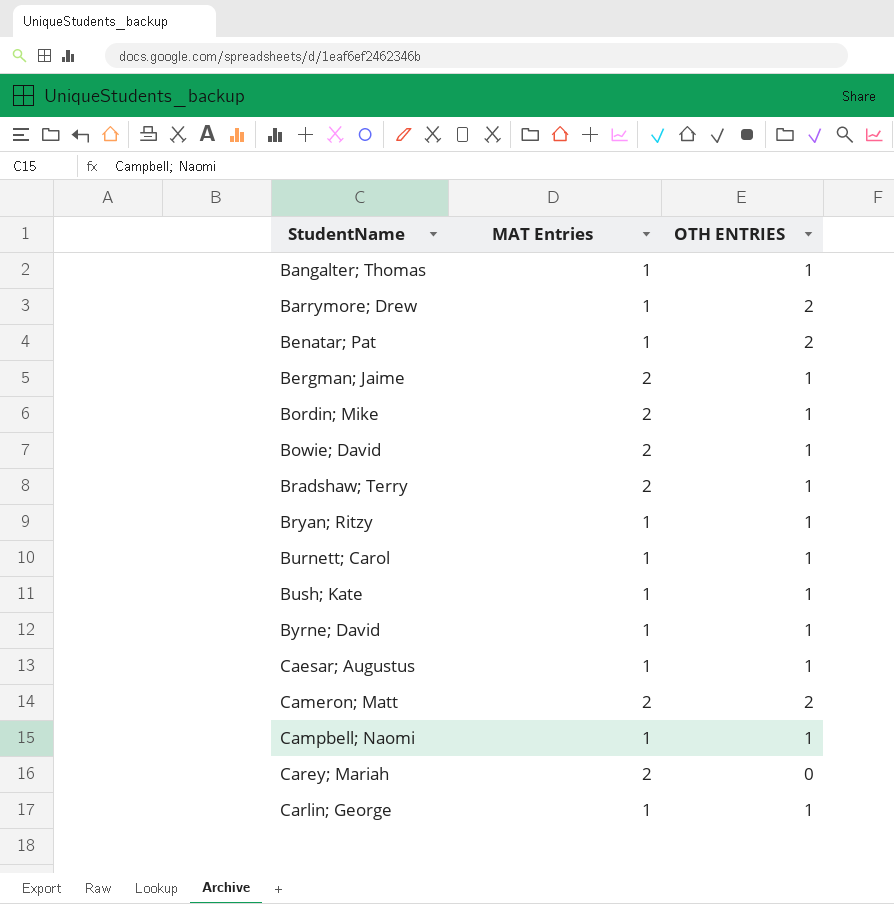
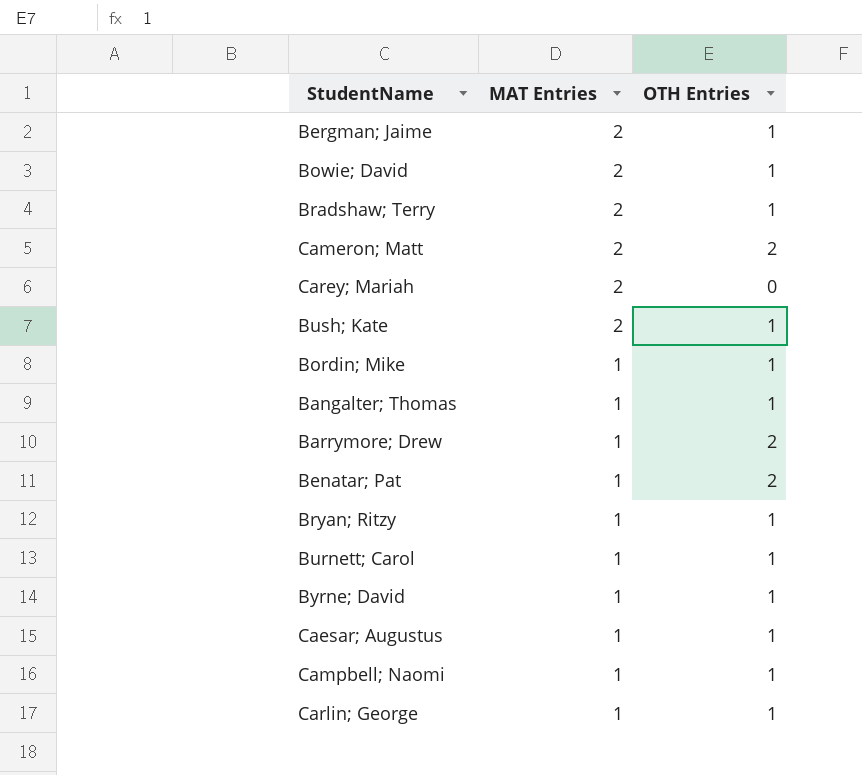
row order: StudentName ascending -> MAT Entries descending
column name: OTH ENTRIES -> OTH Entries
Bush; Kate | MAT Entries: 1 -> 2
Bordin; Mike | MAT Entries: 2 -> 1

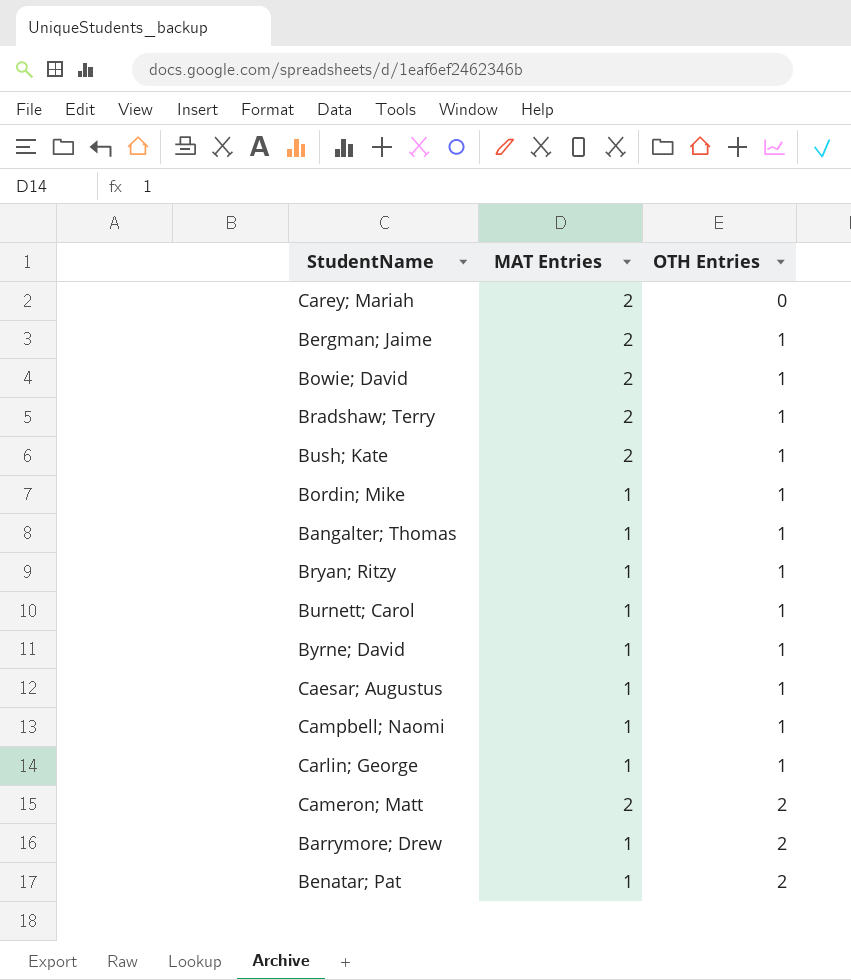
row order: MAT Entries descending -> OTH Entries ascending

